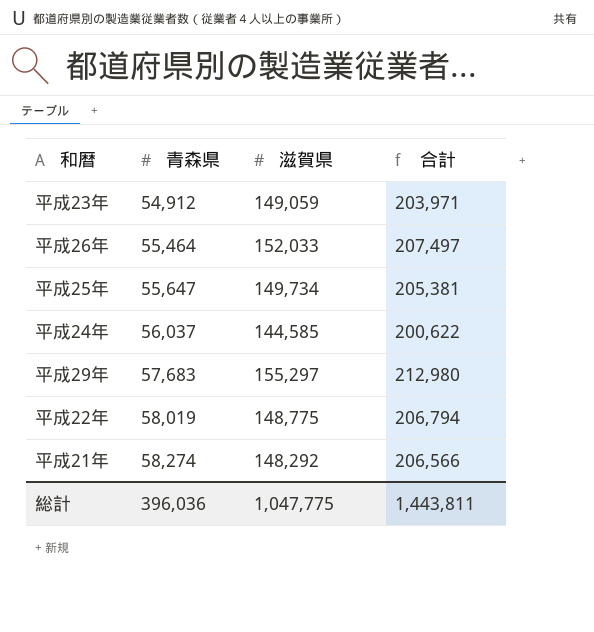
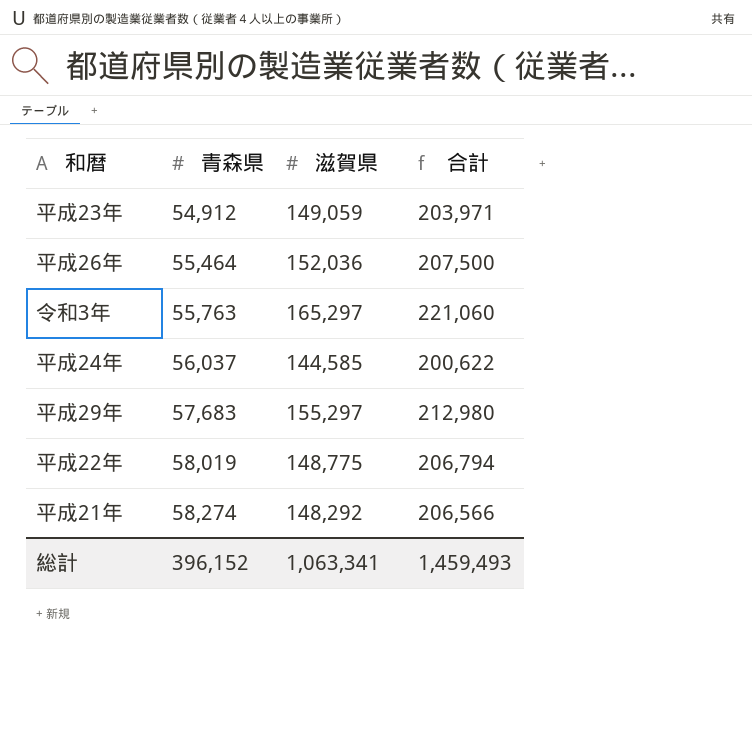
row 平成25年: 55,647 | 149,734 | 205,381 -> none
平成26年 | 滋賀県: 152,033 -> 152,036
平成26年 | 合計: 207,497 -> 207,500
row 令和3年: none -> 55,763 | 165,297 | 221,060
総計 | 青森県: 396,036 -> 396,152
総計 | 滋賀県: 1,047,775 -> 1,063,341
総計 | 合計: 1,443,811 -> 1,459,493

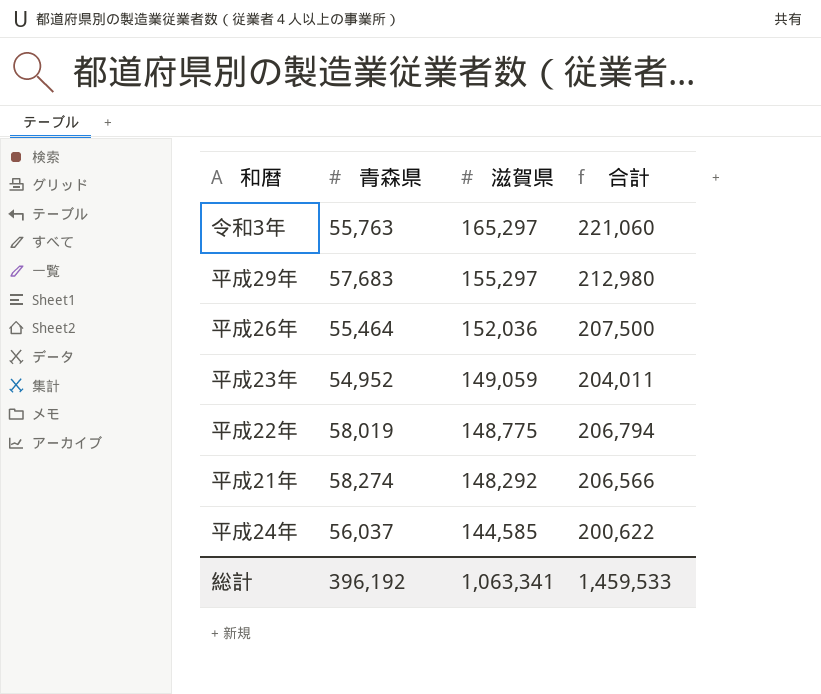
row order: 青森県 ascending -> 滋賀県 descending
平成23年 | 青森県: 54,912 -> 54,952
平成23年 | 合計: 203,971 -> 204,011
総計 | 青森県: 396,152 -> 396,192
総計 | 合計: 1,459,493 -> 1,459,533

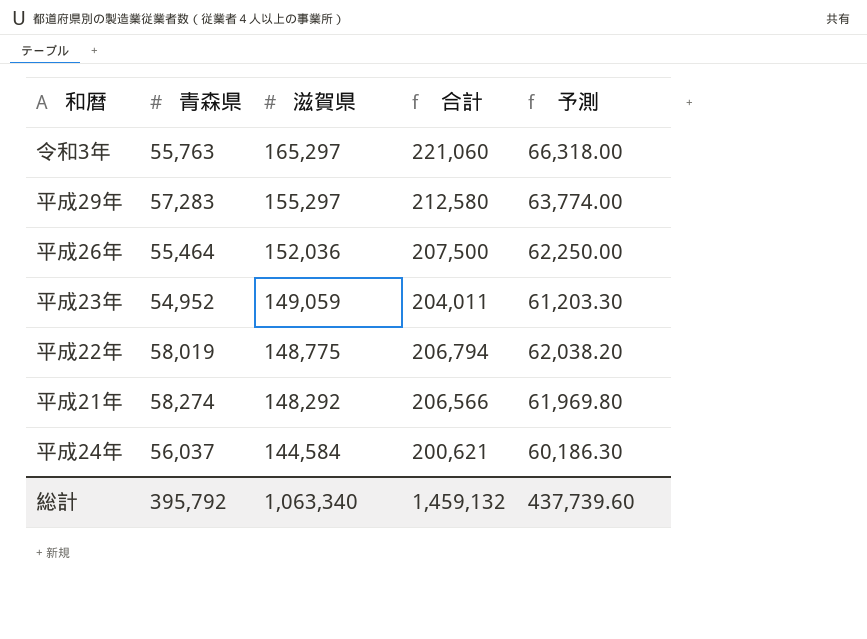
column 予測 | formula: none -> [合計] * 0.3
平成29年 | 青森県: 57,683 -> 57,283
平成29年 | 合計: 212,980 -> 212,580
平成24年 | 滋賀県: 144,585 -> 144,584
平成24年 | 合計: 200,622 -> 200,621
総計 | 青森県: 396,192 -> 395,792
総計 | 滋賀県: 1,063,341 -> 1,063,340
総計 | 合計: 1,459,533 -> 1,459,132

